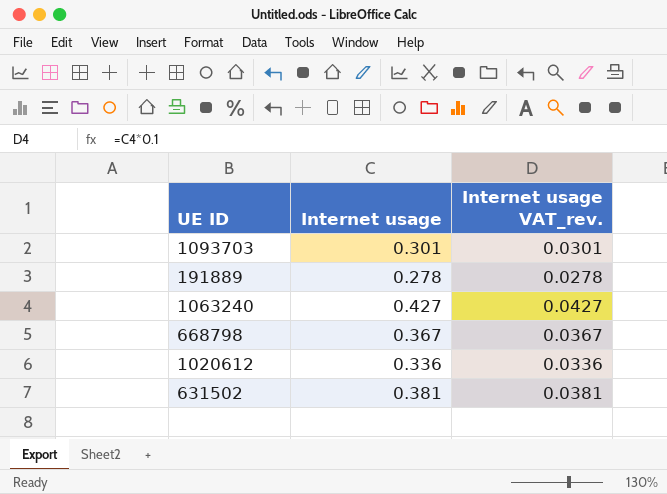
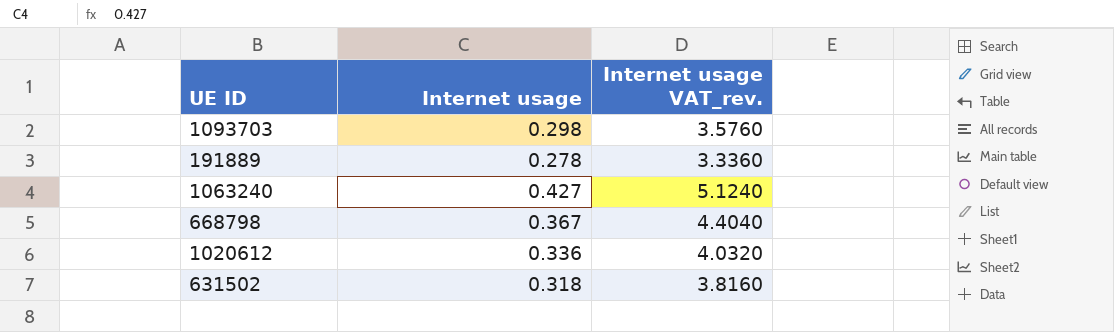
column Internet usage VAT_rev. | formula: [Internet usage] * 0.1 -> [Internet usage] * 12
1093703 | Internet usage: 0.301 -> 0.298
631502 | Internet usage: 0.381 -> 0.318

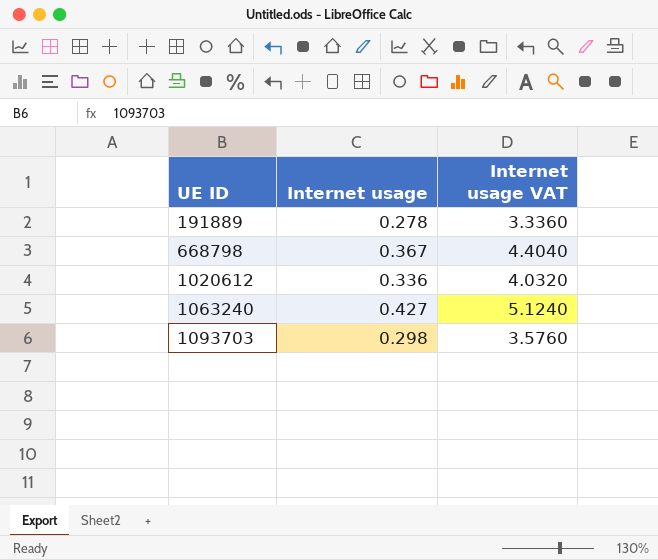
row order: none -> UE ID ascending
column name: Internet usage VAT_rev. -> Internet usage VAT
row 631502: 0.318 | 3.8160 -> none

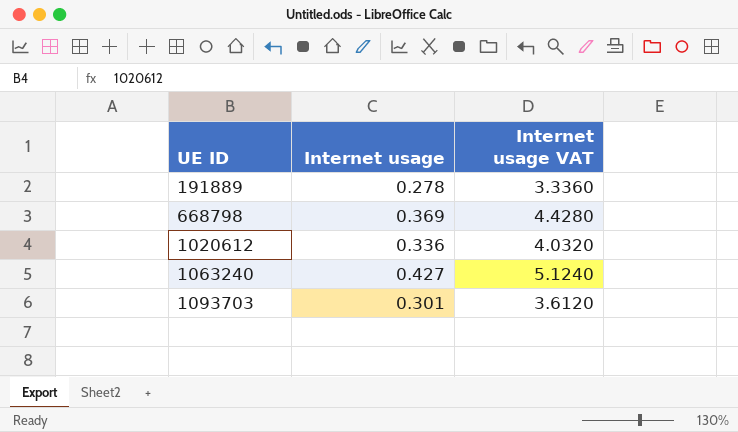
668798 | Internet usage: 0.367 -> 0.369
668798 | Internet usage VAT: 4.4040 -> 4.4280
1093703 | Internet usage: 0.298 -> 0.301
1093703 | Internet usage VAT: 3.5760 -> 3.6120

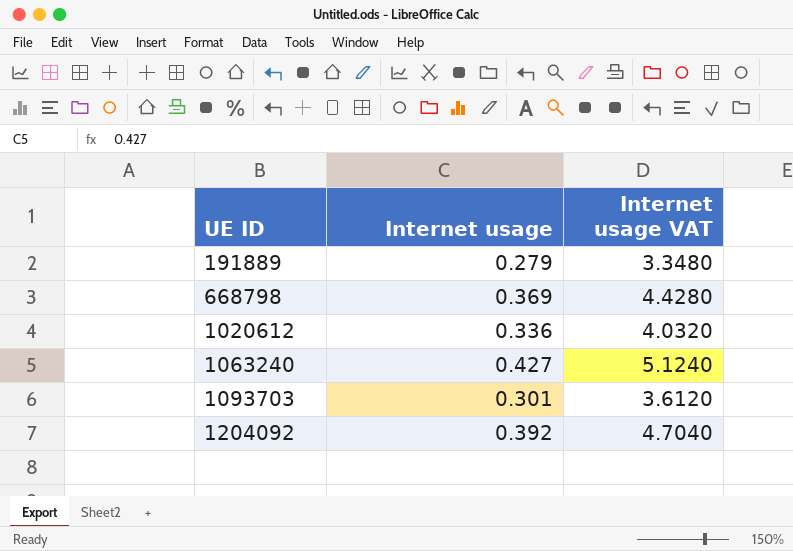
191889 | Internet usage: 0.278 -> 0.279
191889 | Internet usage VAT: 3.3360 -> 3.3480
row 1204092: none -> 0.392 | 4.7040

